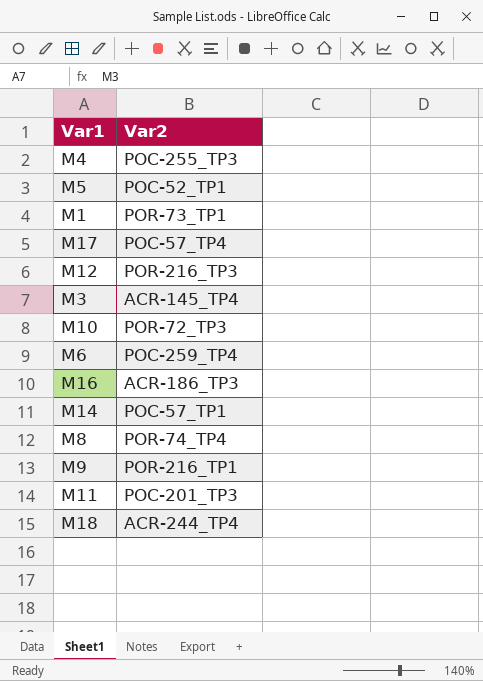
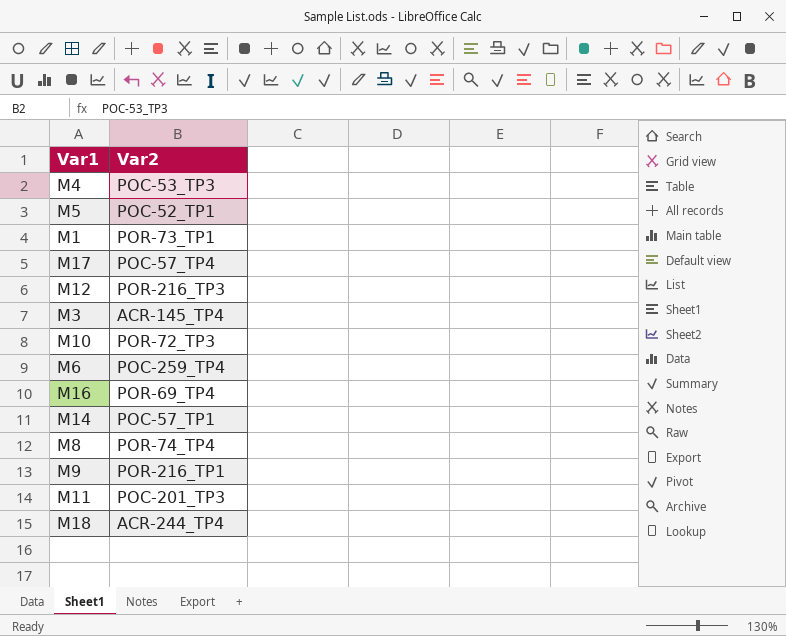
M4 | Var2: POC-255_TP3 -> POC-53_TP3
M16 | Var2: ACR-186_TP3 -> POR-69_TP4

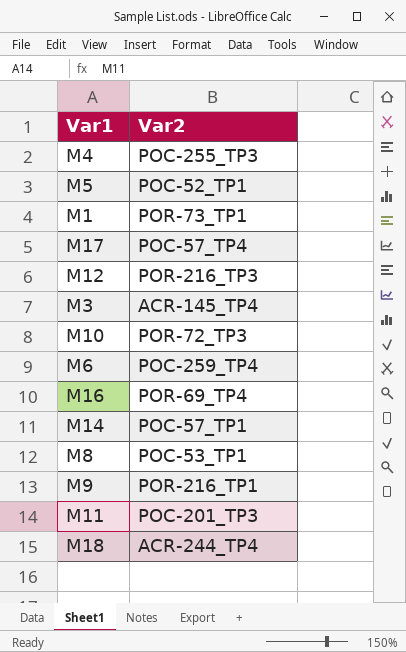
M4 | Var2: POC-53_TP3 -> POC-255_TP3
M8 | Var2: POR-74_TP4 -> POC-53_TP1

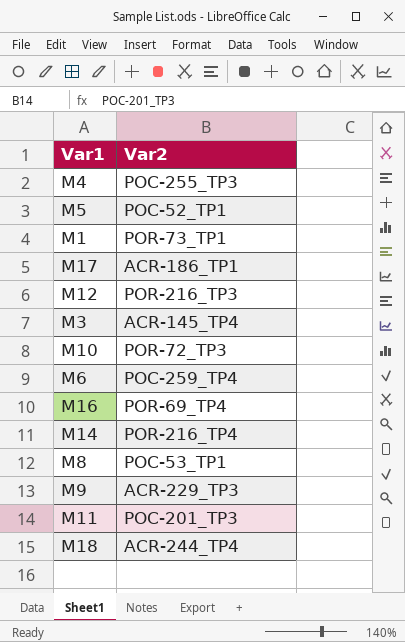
M17 | Var2: POC-57_TP4 -> ACR-186_TP1
M14 | Var2: POC-57_TP1 -> POR-216_TP4
M9 | Var2: POR-216_TP1 -> ACR-229_TP3

